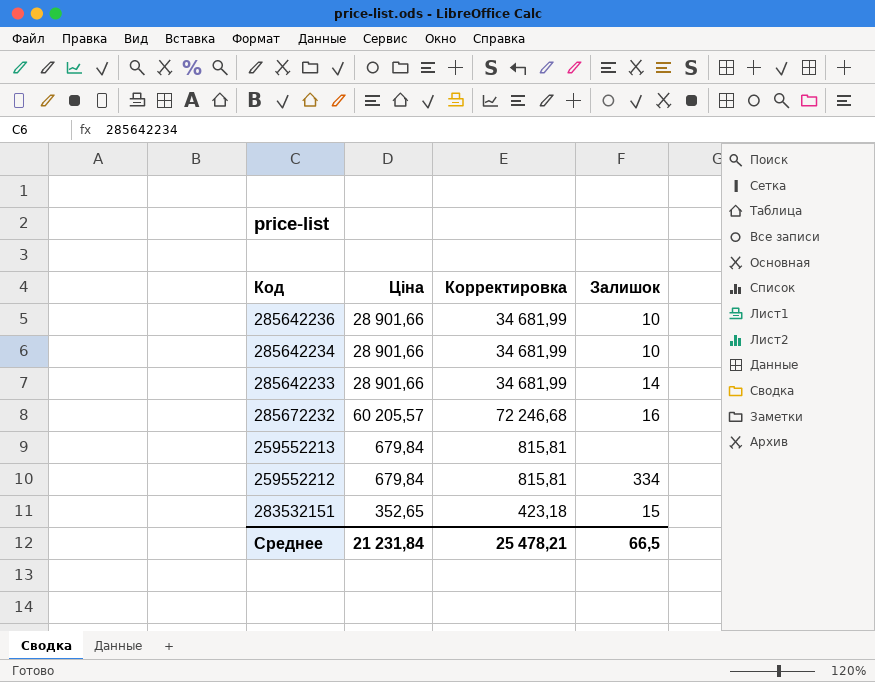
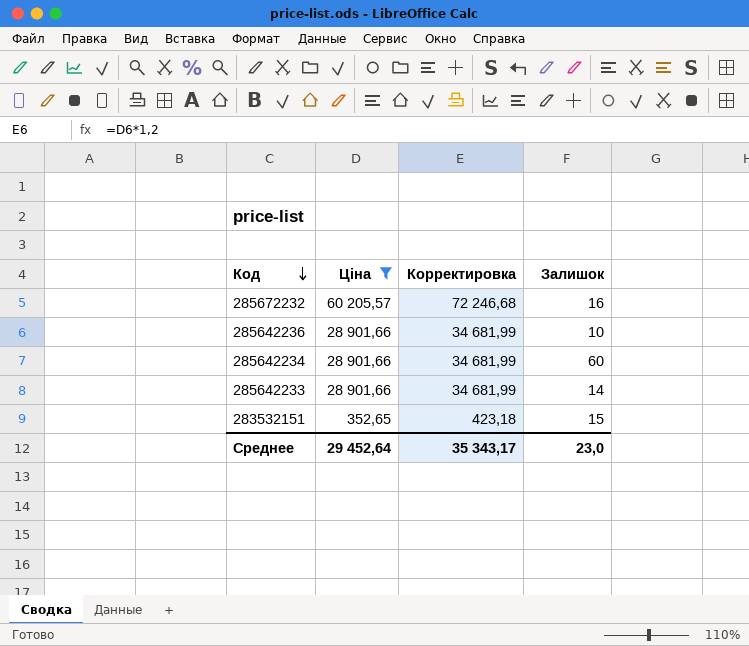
filter: none -> Ціна != 679,84
row order: none -> Код descending
285642234 | Залишок: 10 -> 60
Среднее | Ціна: 21 231,84 -> 29 452,64
Среднее | Корректировка: 25 478,21 -> 35 343,17
Среднее | Залишок: 66,5 -> 23,0

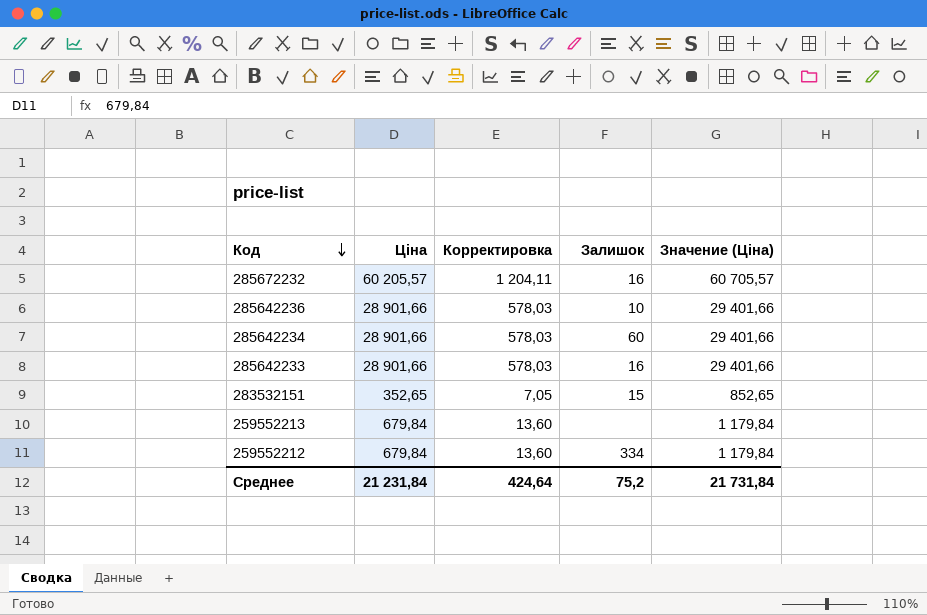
filter: Ціна != 679,84 -> none
column Корректировка | formula: [Ціна] * 1,2 -> [Ціна] * 0,02
column Значение (Ціна) | formula: none -> [Ціна] + 500
285642233 | Залишок: 14 -> 16
Среднее | Ціна: 29 452,64 -> 21 231,84
Среднее | Корректировка: 35 343,17 -> 424,64
Среднее | Залишок: 23,0 -> 75,2

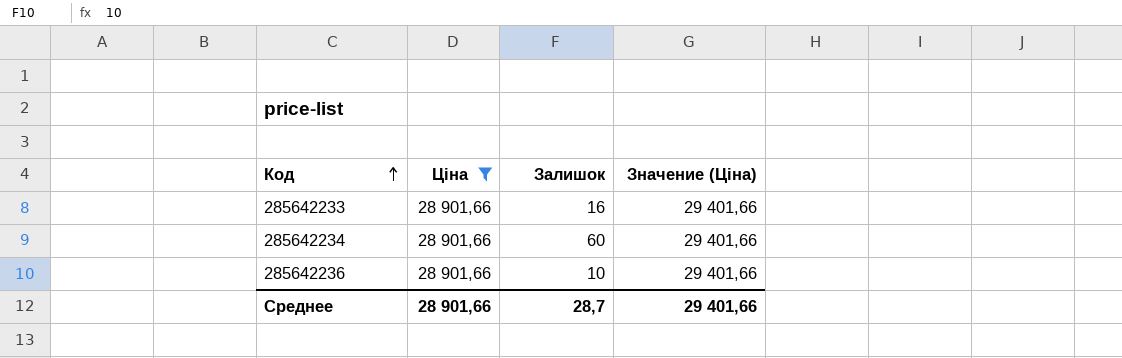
filter: none -> Ціна = 28 901,66
row order: Код descending -> Код ascending
column Корректировка | formula: [Ціна] * 0,02 -> none
Среднее | Ціна: 21 231,84 -> 28 901,66
Среднее | Залишок: 75,2 -> 28,7
Среднее | Значение (Ціна): 21 731,84 -> 29 401,66

